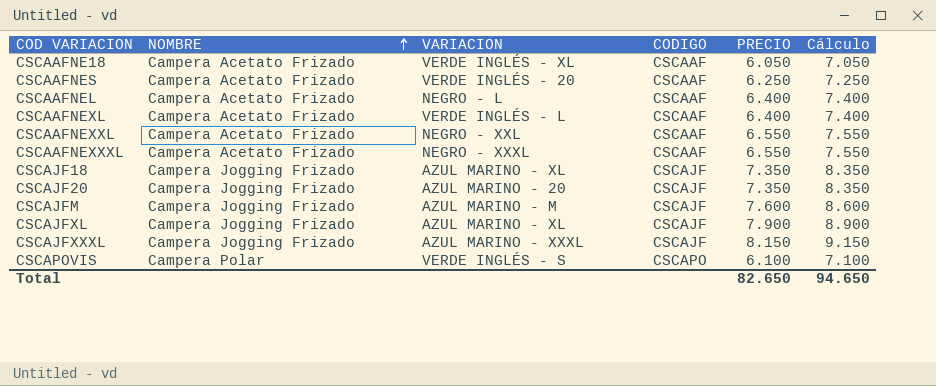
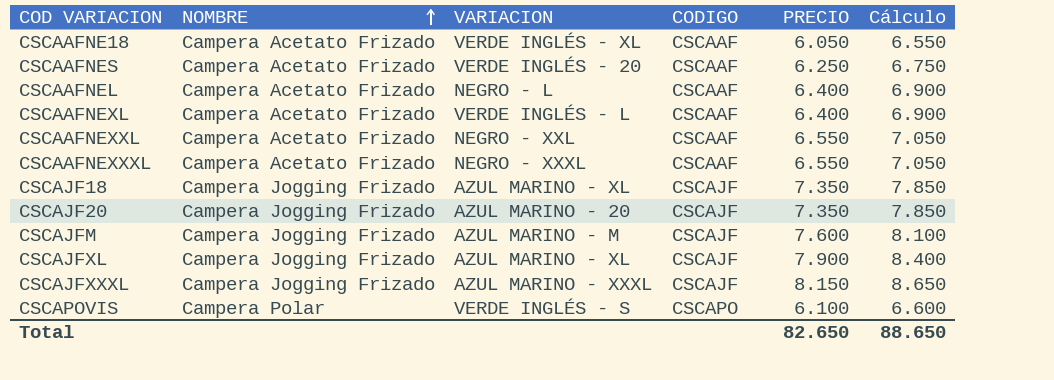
column Cálculo | formula: [PRECIO] + 1000 -> [PRECIO] + 500
Total | Cálculo: 94.650 -> 88.650

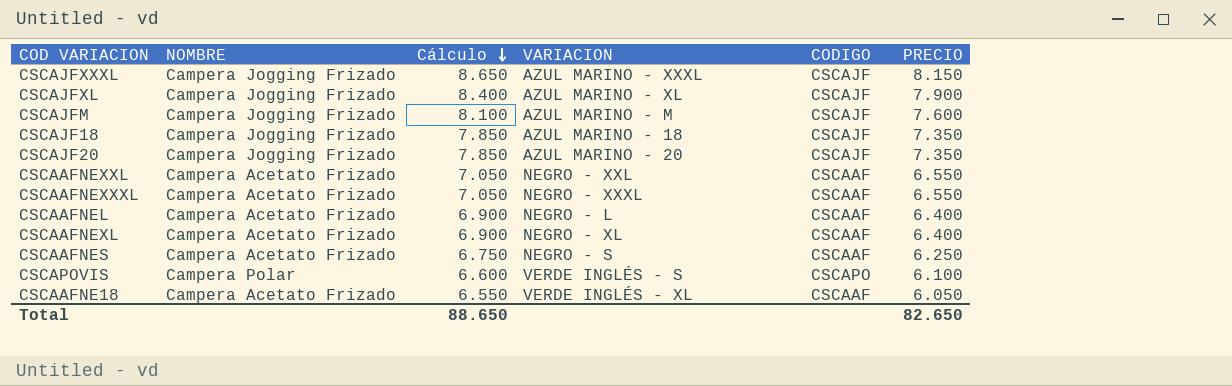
row order: NOMBRE ascending -> Cálculo descending
column Cálculo | position: 6 -> 3
CSCAJF18 | VARIACION: AZUL MARINO - XL -> AZUL MARINO - 18
CSCAAFNEXL | VARIACION: VERDE INGLÉS - L -> NEGRO - XL
CSCAAFNES | VARIACION: VERDE INGLÉS - 20 -> NEGRO - S

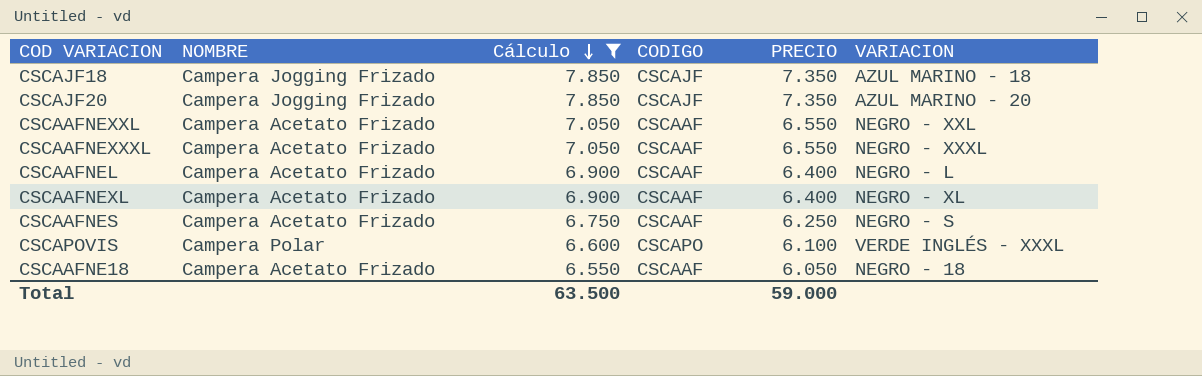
filter: none -> Cálculo <= 7.850
column VARIACION | position: 4 -> 6
CSCAPOVIS | VARIACION: VERDE INGLÉS - S -> VERDE INGLÉS - XXXL
CSCAAFNE18 | VARIACION: VERDE INGLÉS - XL -> NEGRO - 18
Total | Cálculo: 88.650 -> 63.500
Total | PRECIO: 82.650 -> 59.000

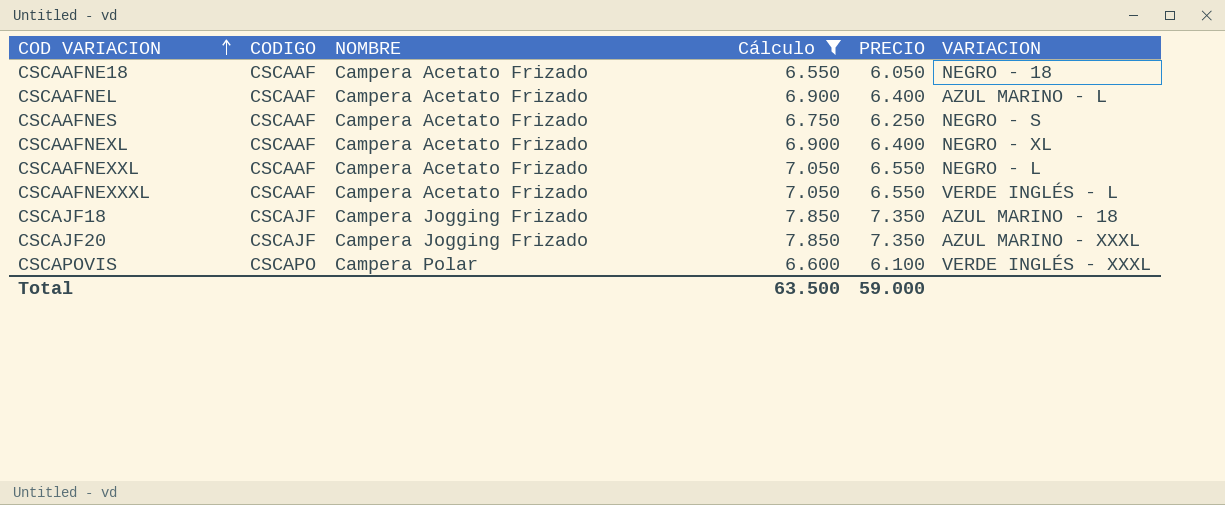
row order: Cálculo descending -> COD VARIACION ascending
column CODIGO | position: 4 -> 2
CSCAAFNEL | VARIACION: NEGRO - L -> AZUL MARINO - L
CSCAAFNEXXL | VARIACION: NEGRO - XXL -> NEGRO - L
CSCAAFNEXXXL | VARIACION: NEGRO - XXXL -> VERDE INGLÉS - L
CSCAJF20 | VARIACION: AZUL MARINO - 20 -> AZUL MARINO - XXXL

